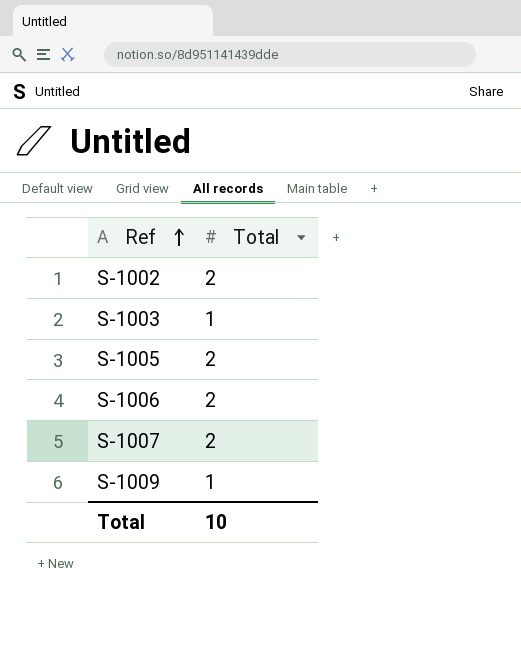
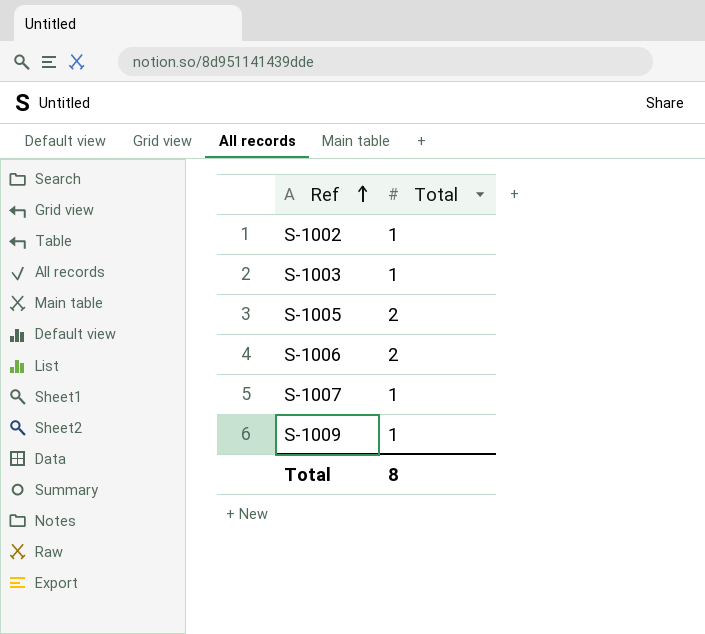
S-1002 | Total: 2 -> 1
S-1007 | Total: 2 -> 1
Total | Total: 10 -> 8

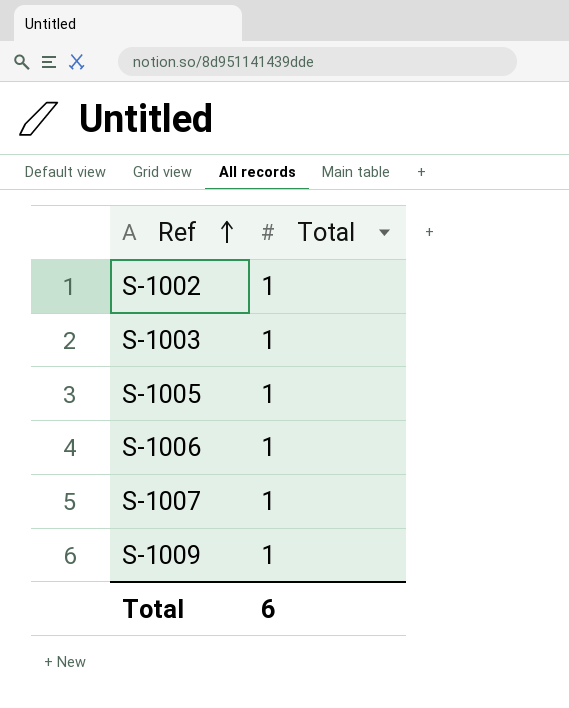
S-1005 | Total: 2 -> 1
S-1006 | Total: 2 -> 1
Total | Total: 8 -> 6

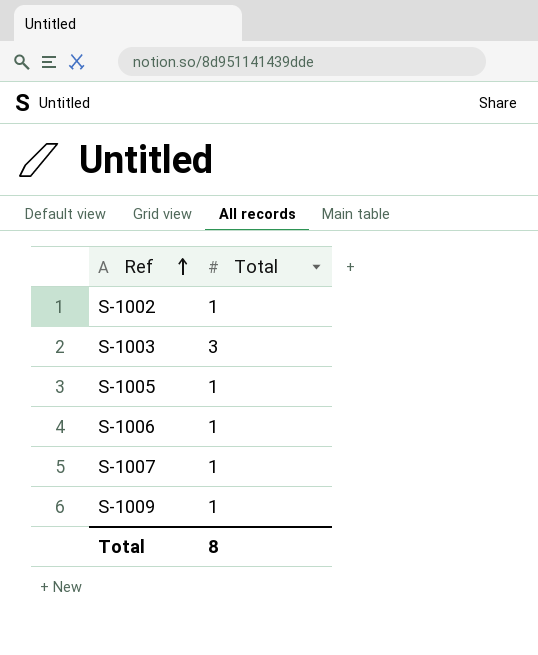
S-1003 | Total: 1 -> 3
Total | Total: 6 -> 8

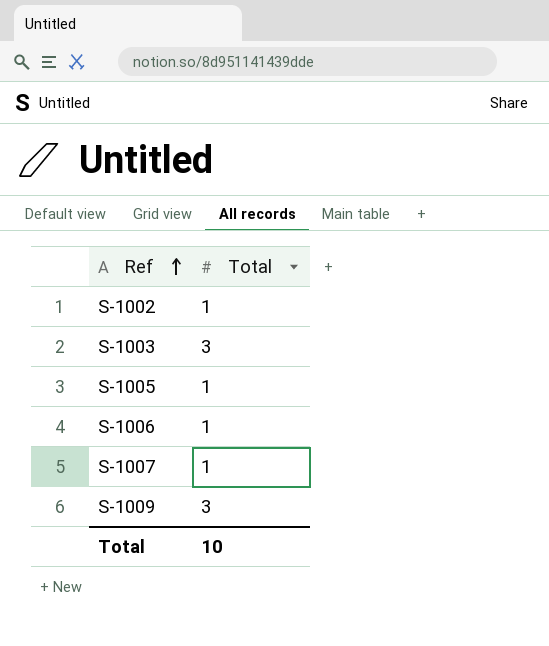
S-1009 | Total: 1 -> 3
Total | Total: 8 -> 10

